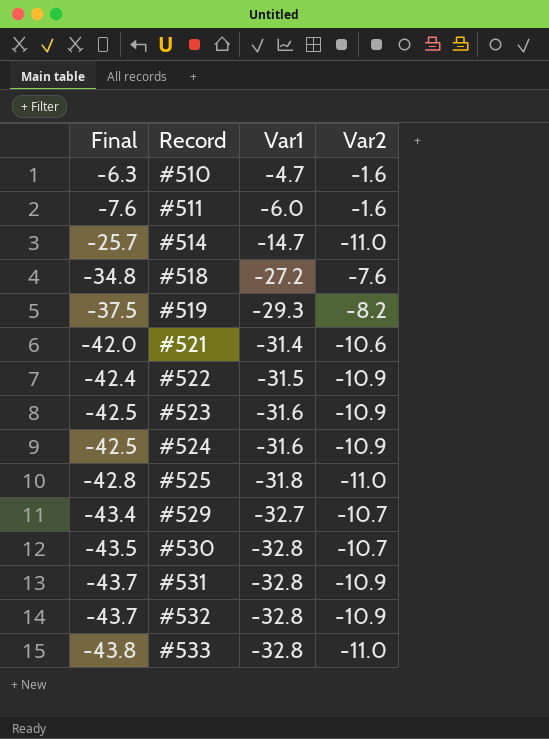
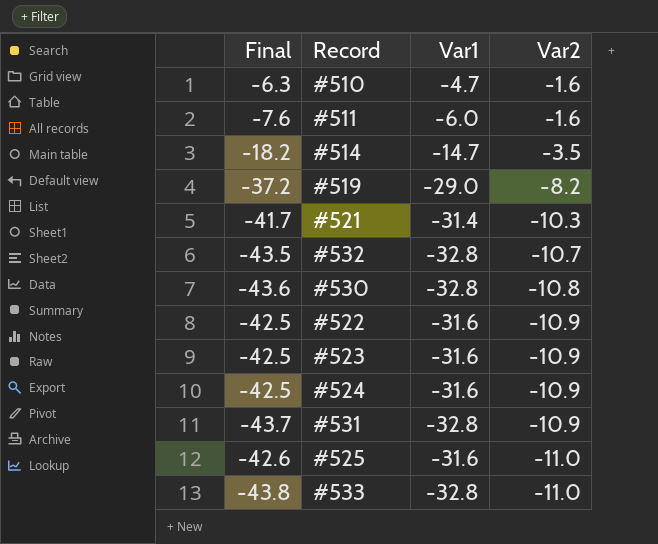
row order: Final descending -> Var2 descending
row #518: -34.8 | -27.2 | -7.6 -> none
row #529: -43.4 | -32.7 | -10.7 -> none
#514 | Final: -25.7 -> -18.2
#514 | Var2: -11.0 -> -3.5
#519 | Final: -37.5 -> -37.2
#519 | Var1: -29.3 -> -29.0
#521 | Final: -42.0 -> -41.7
#521 | Var2: -10.6 -> -10.3
#532 | Final: -43.7 -> -43.5
#532 | Var2: -10.9 -> -10.7
#530 | Final: -43.5 -> -43.6
#530 | Var2: -10.7 -> -10.8
#522 | Final: -42.4 -> -42.5
#522 | Var1: -31.5 -> -31.6
#525 | Final: -42.8 -> -42.6
#525 | Var1: -31.8 -> -31.6

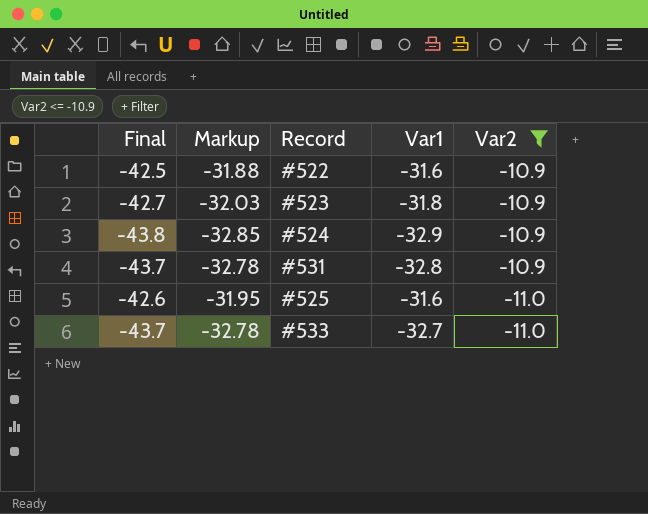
filter: none -> Var2 <= -10.9
column Markup | formula: none -> [Final] * 0.75
#523 | Final: -42.5 -> -42.7
#523 | Var1: -31.6 -> -31.8
#524 | Final: -42.5 -> -43.8
#524 | Var1: -31.6 -> -32.9
#533 | Final: -43.8 -> -43.7
#533 | Var1: -32.8 -> -32.7

